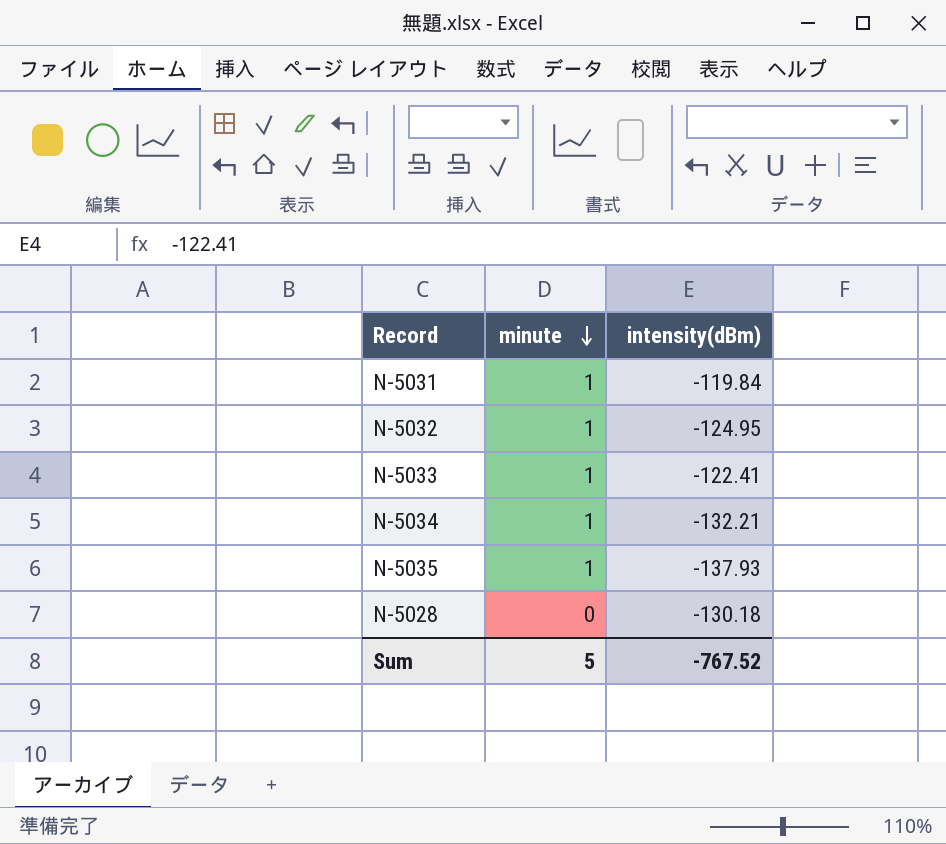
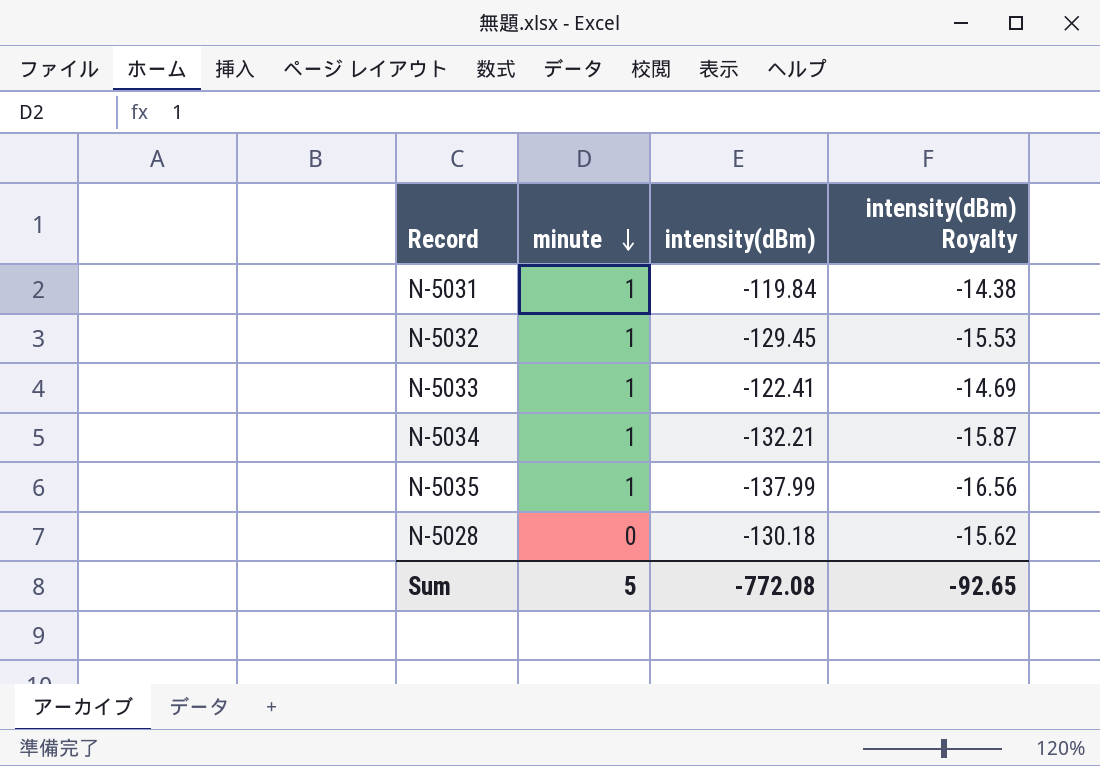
column intensity(dBm) Royalty | formula: none -> [intensity(dBm)] * 0.12
N-5032 | intensity(dBm): -124.95 -> -129.45
N-5035 | intensity(dBm): -137.93 -> -137.99
Sum | intensity(dBm): -767.52 -> -772.08

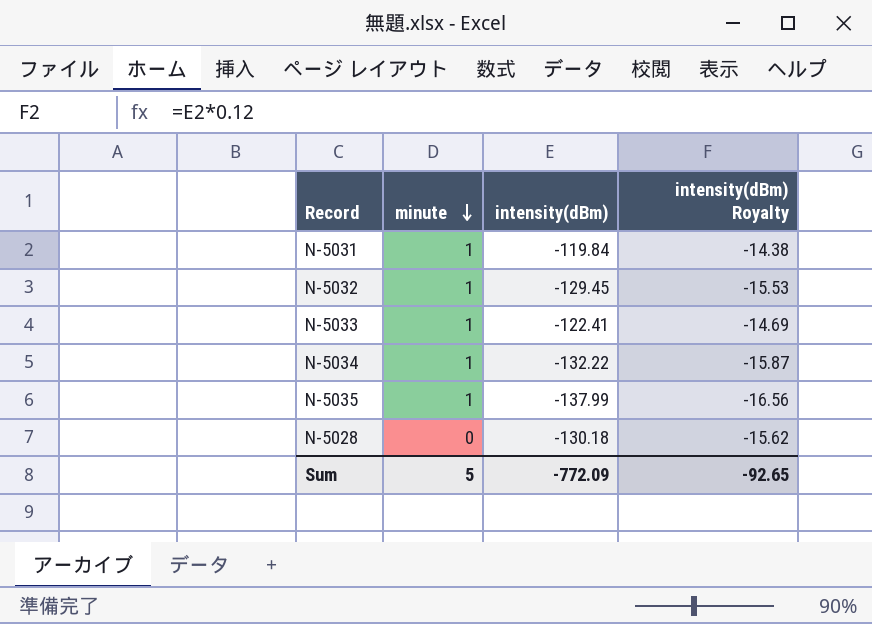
N-5034 | intensity(dBm): -132.21 -> -132.22
Sum | intensity(dBm): -772.08 -> -772.09

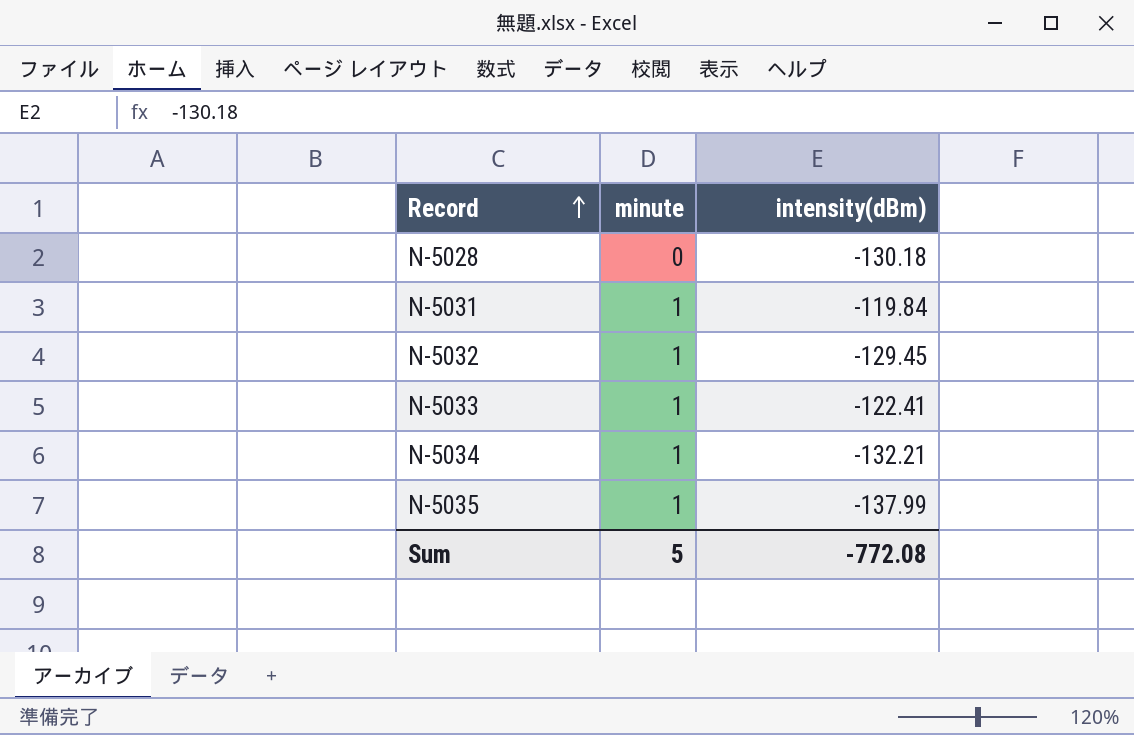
row order: minute descending -> Record ascending
column intensity(dBm) Royalty | formula: [intensity(dBm)] * 0.12 -> none
N-5034 | intensity(dBm): -132.22 -> -132.21
Sum | intensity(dBm): -772.09 -> -772.08

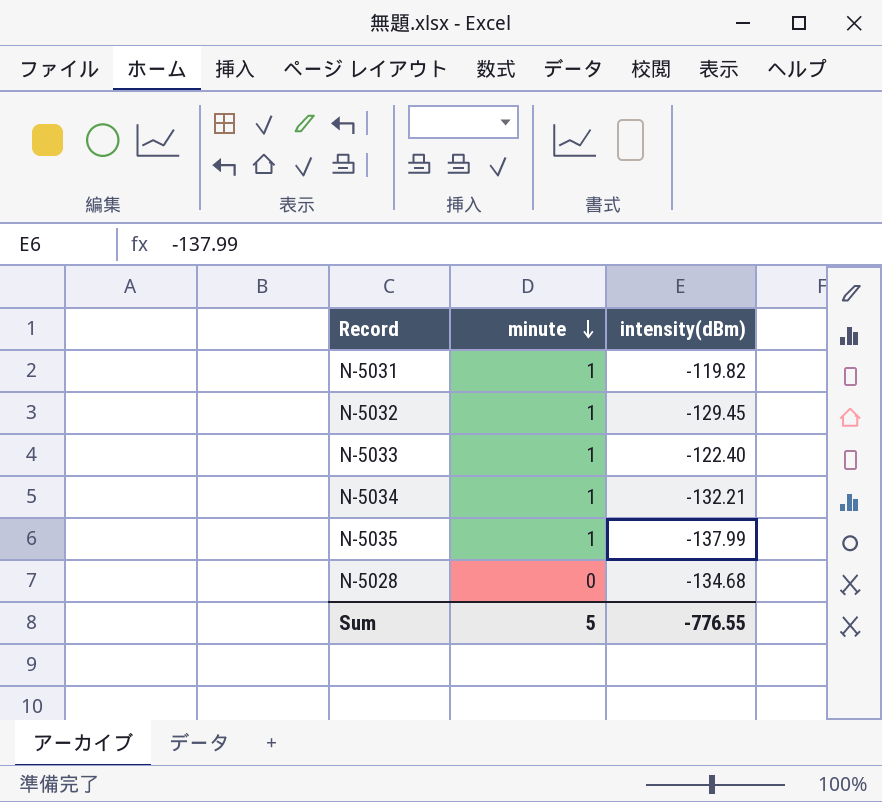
row order: Record ascending -> minute descending
N-5031 | intensity(dBm): -119.84 -> -119.82
N-5033 | intensity(dBm): -122.41 -> -122.40
N-5028 | intensity(dBm): -130.18 -> -134.68
Sum | intensity(dBm): -772.08 -> -776.55

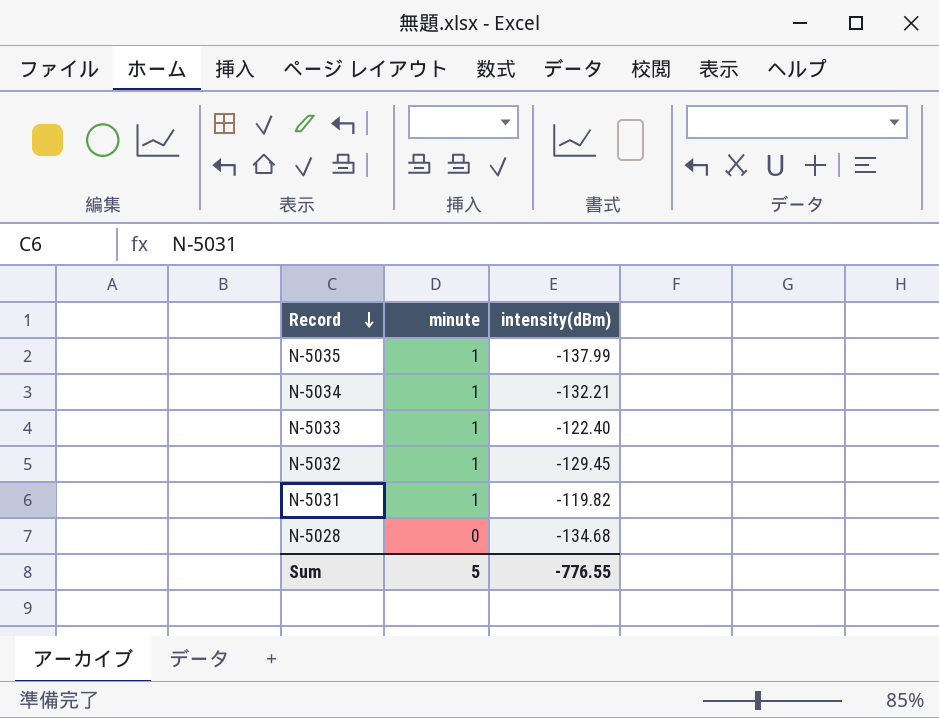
row order: minute descending -> Record descending

